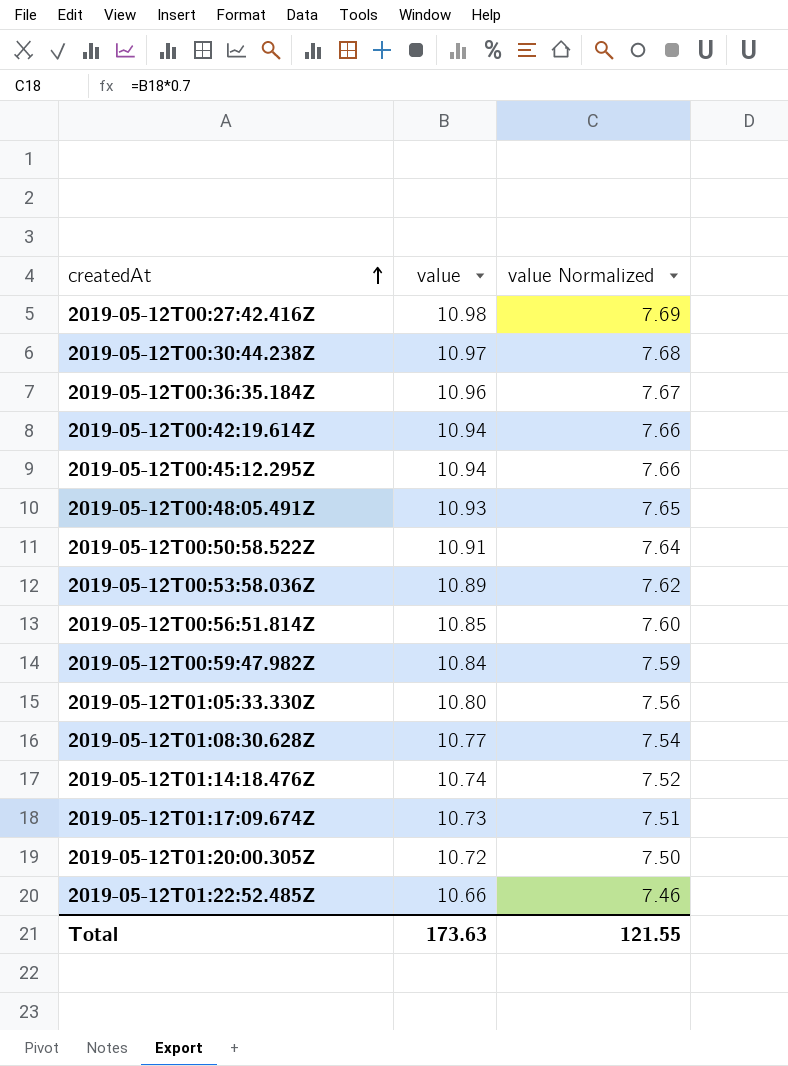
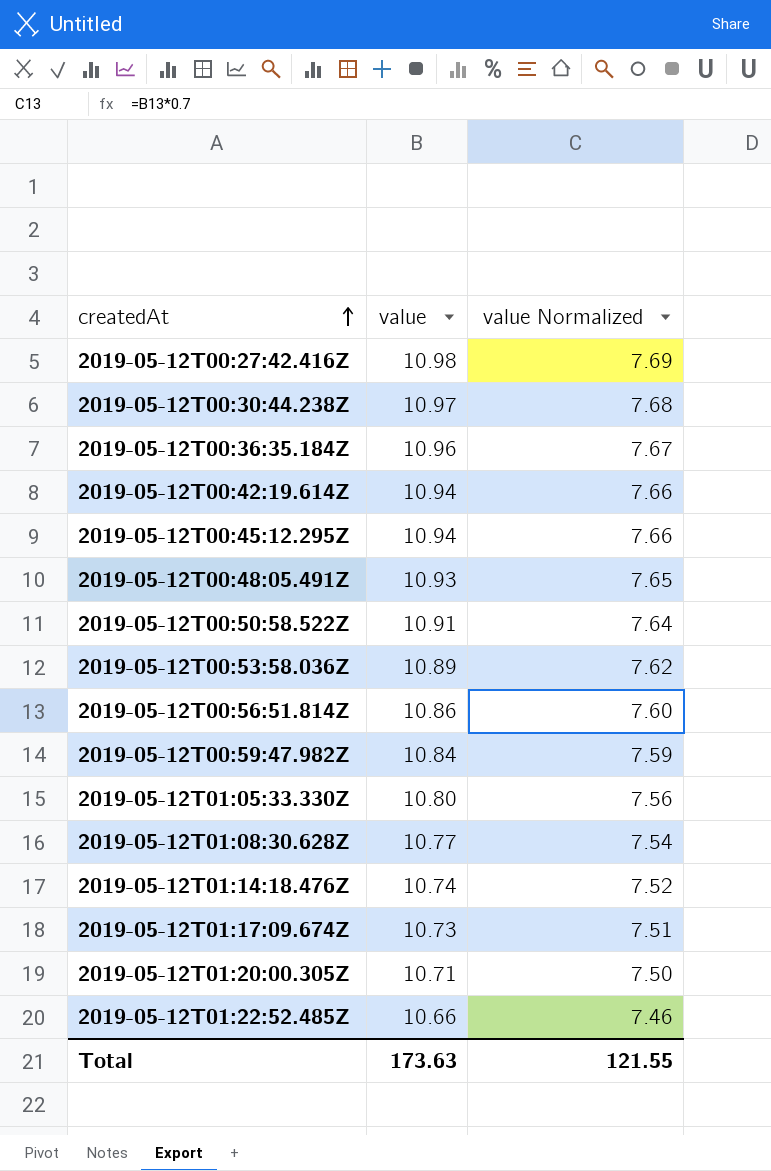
2019-05-12T00:56:51.814Z | value: 10.85 -> 10.86
2019-05-12T01:20:00.305Z | value: 10.72 -> 10.71

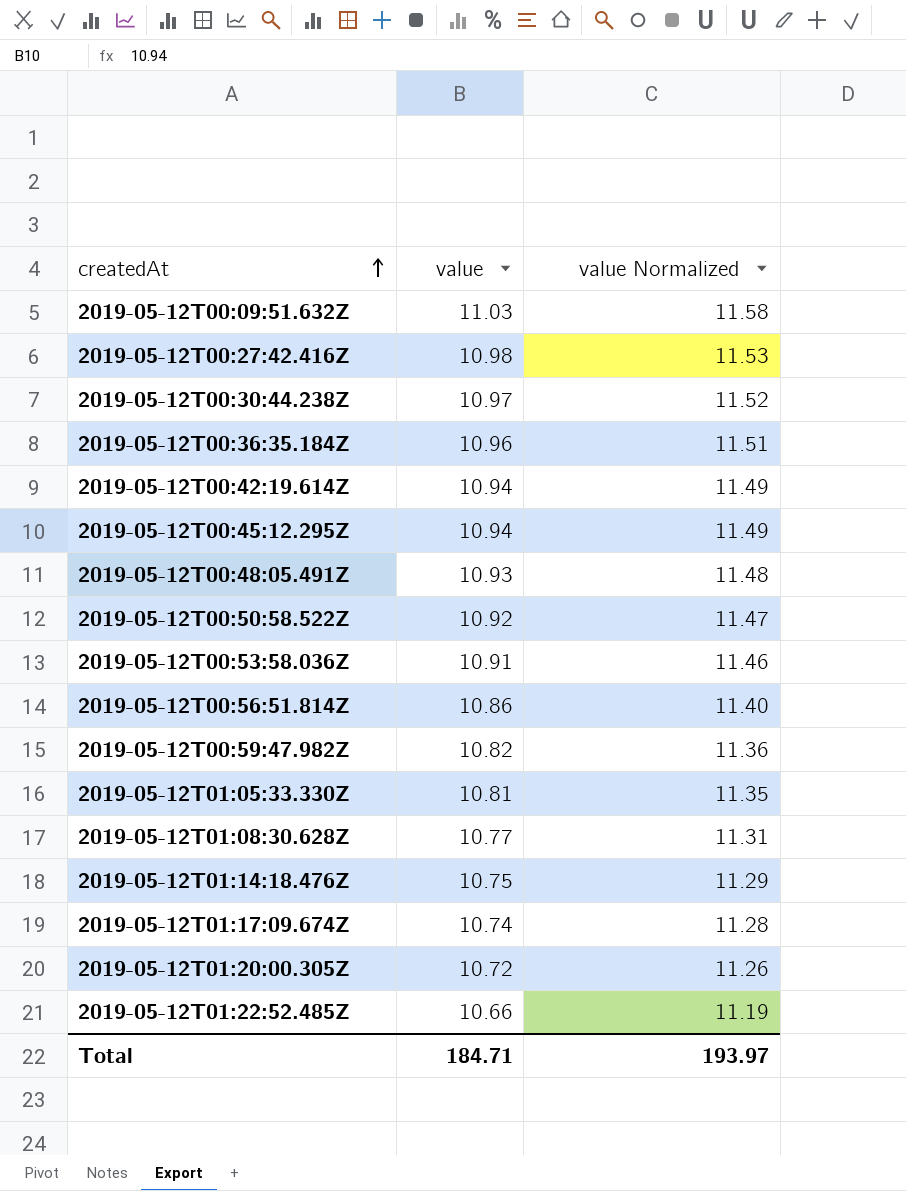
column value Normalized | formula: [value] * 0.7 -> [value] * 1.05
row 2019-05-12T00:09:51.632Z: none -> 11.03 | 11.58
2019-05-12T00:50:58.522Z | value: 10.91 -> 10.92
2019-05-12T00:53:58.036Z | value: 10.89 -> 10.91
2019-05-12T00:59:47.982Z | value: 10.84 -> 10.82
2019-05-12T01:05:33.330Z | value: 10.80 -> 10.81
2019-05-12T01:14:18.476Z | value: 10.74 -> 10.75
2019-05-12T01:17:09.674Z | value: 10.73 -> 10.74
2019-05-12T01:20:00.305Z | value: 10.71 -> 10.72
Total | value: 173.63 -> 184.71
Total | value Normalized: 121.55 -> 193.97

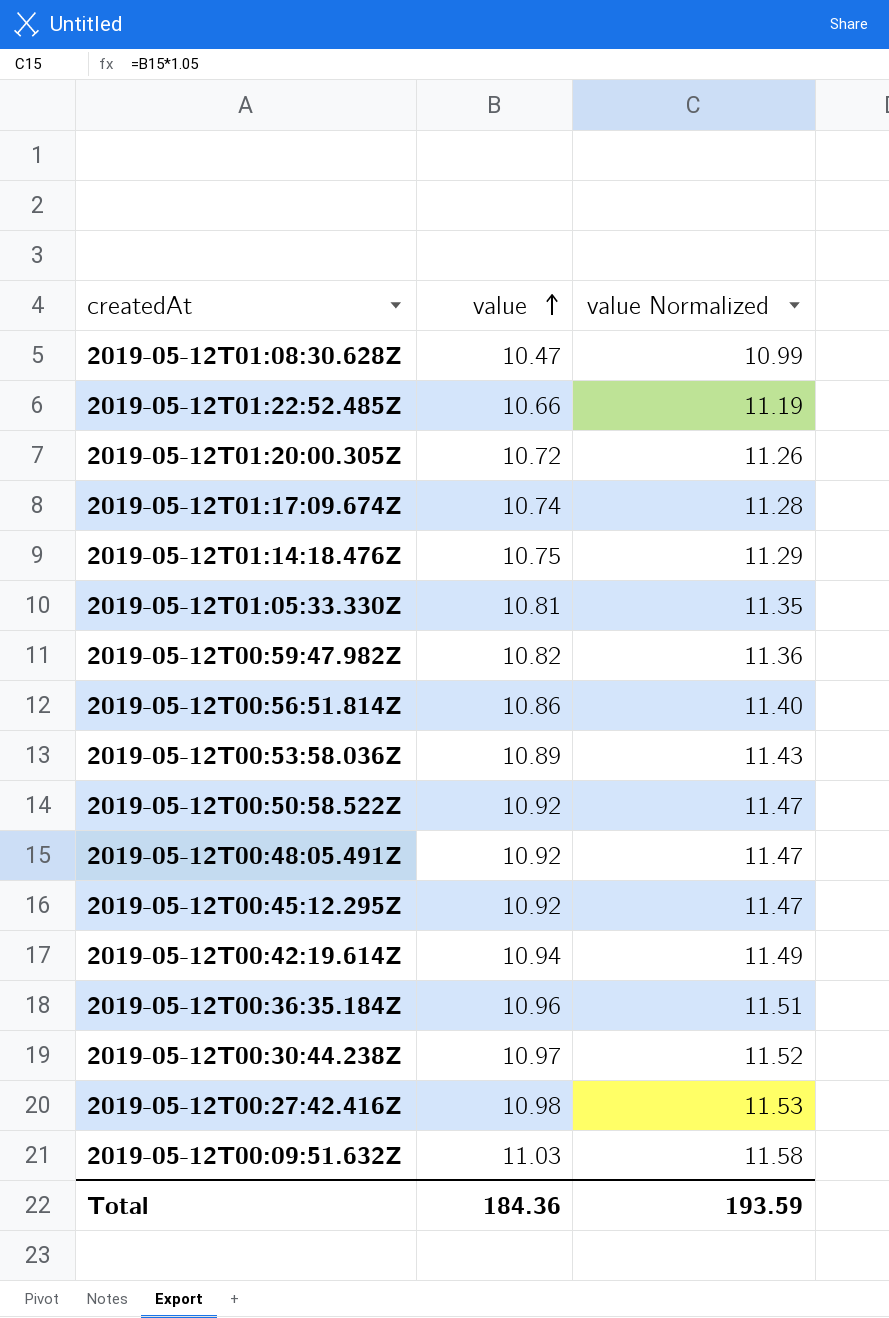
row order: createdAt ascending -> value ascending
2019-05-12T01:08:30.628Z | value: 10.77 -> 10.47
2019-05-12T01:08:30.628Z | value Normalized: 11.31 -> 10.99
2019-05-12T00:53:58.036Z | value: 10.91 -> 10.89
2019-05-12T00:53:58.036Z | value Normalized: 11.46 -> 11.43
2019-05-12T00:48:05.491Z | value: 10.93 -> 10.92
2019-05-12T00:48:05.491Z | value Normalized: 11.48 -> 11.47
2019-05-12T00:45:12.295Z | value: 10.94 -> 10.92
2019-05-12T00:45:12.295Z | value Normalized: 11.49 -> 11.47
Total | value: 184.71 -> 184.36
Total | value Normalized: 193.97 -> 193.59

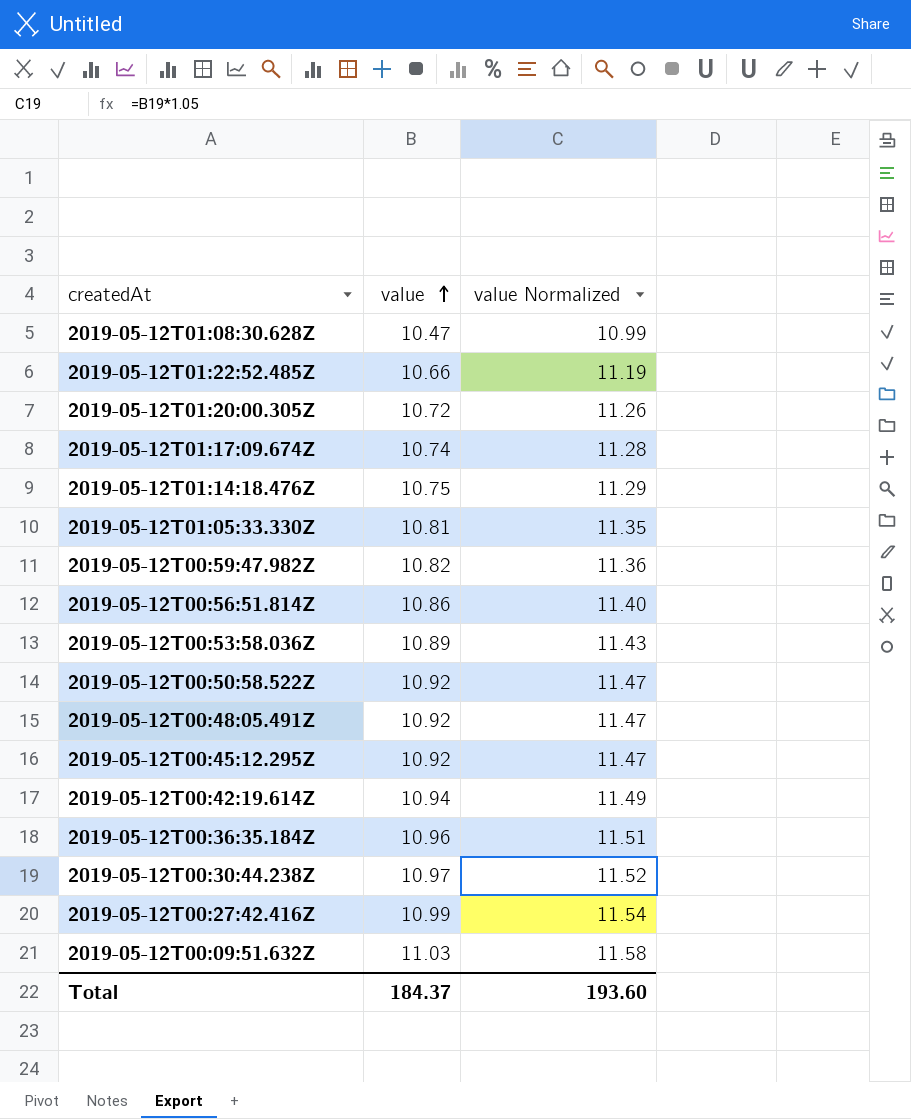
2019-05-12T00:27:42.416Z | value: 10.98 -> 10.99
2019-05-12T00:27:42.416Z | value Normalized: 11.53 -> 11.54
Total | value: 184.36 -> 184.37
Total | value Normalized: 193.59 -> 193.60

